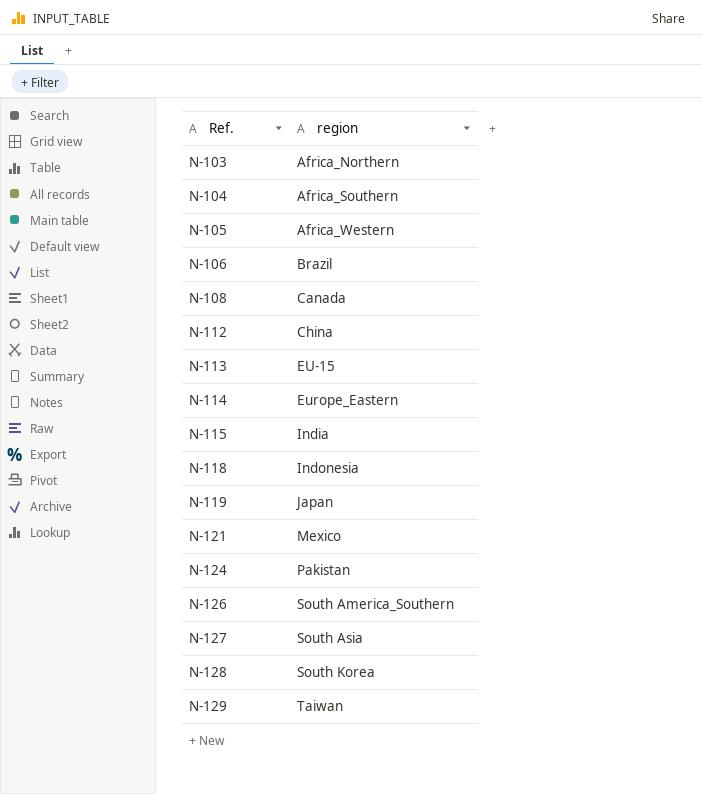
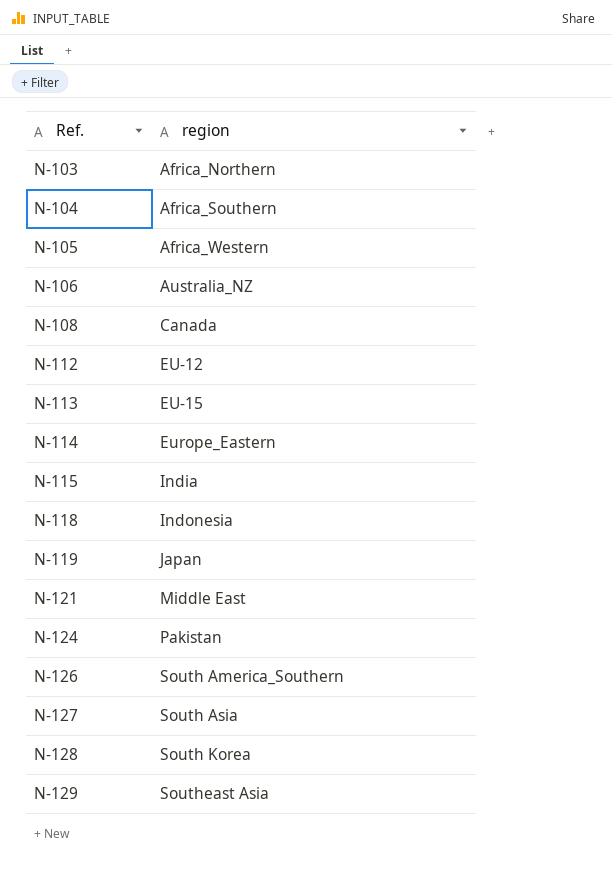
N-106 | region: Brazil -> Australia_NZ
N-112 | region: China -> EU-12
N-121 | region: Mexico -> Middle East
N-129 | region: Taiwan -> Southeast Asia

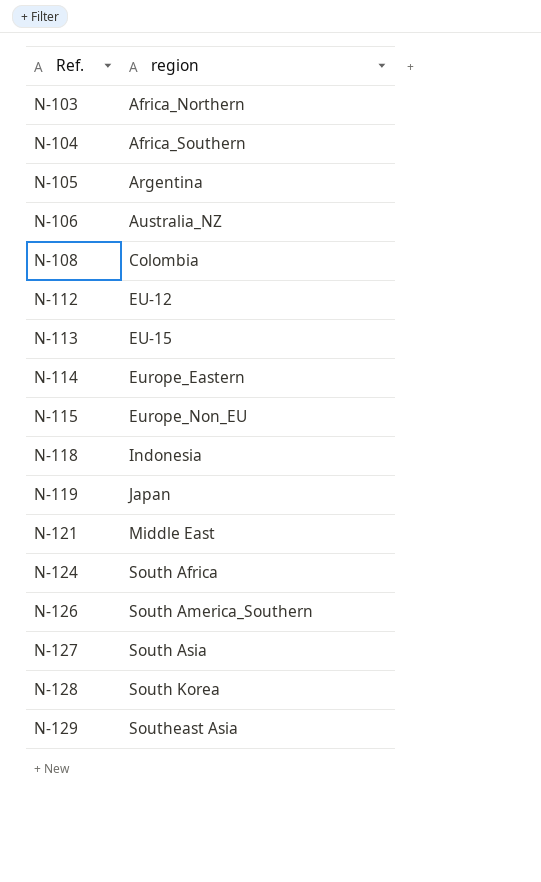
N-105 | region: Africa_Western -> Argentina
N-108 | region: Canada -> Colombia
N-115 | region: India -> Europe_Non_EU
N-124 | region: Pakistan -> South Africa

